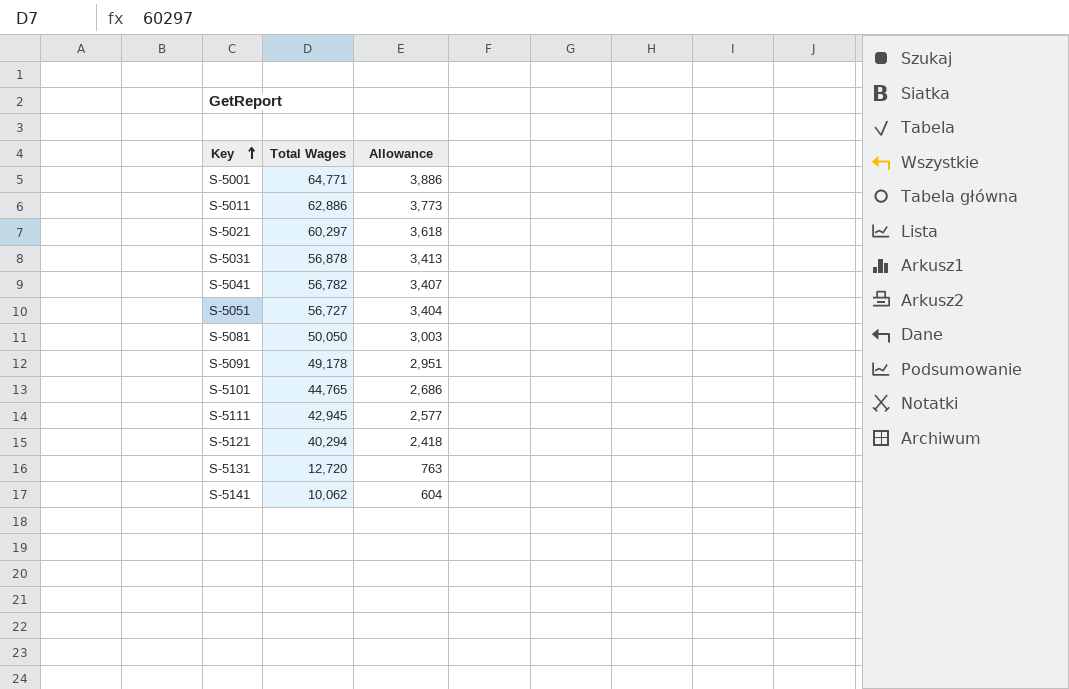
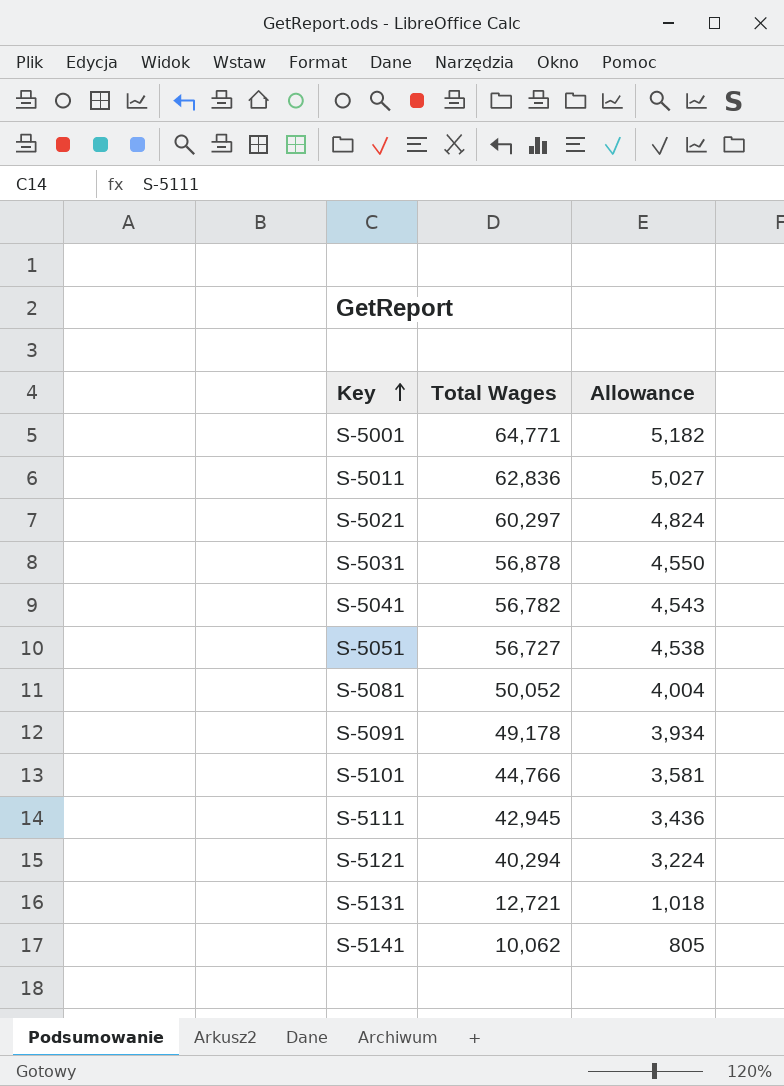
column Allowance | formula: [Total Wages] * 0.06 -> [Total Wages] * 0.08
S-5011 | Total Wages: 62,886 -> 62,836
S-5081 | Total Wages: 50,050 -> 50,052
S-5101 | Total Wages: 44,765 -> 44,766
S-5131 | Total Wages: 12,720 -> 12,721

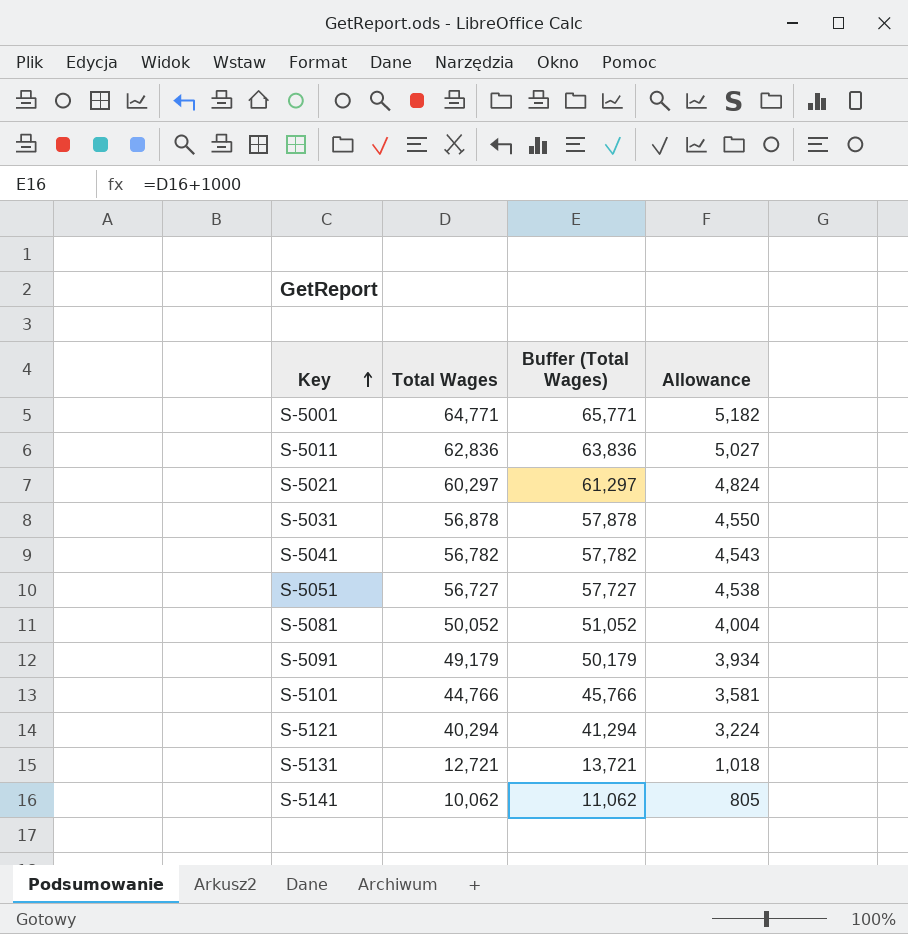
column Buffer (Total Wages) | formula: none -> [Total Wages] + 1000
row S-5111: 42,945 | 3,436 -> none
S-5091 | Total Wages: 49,178 -> 49,179

